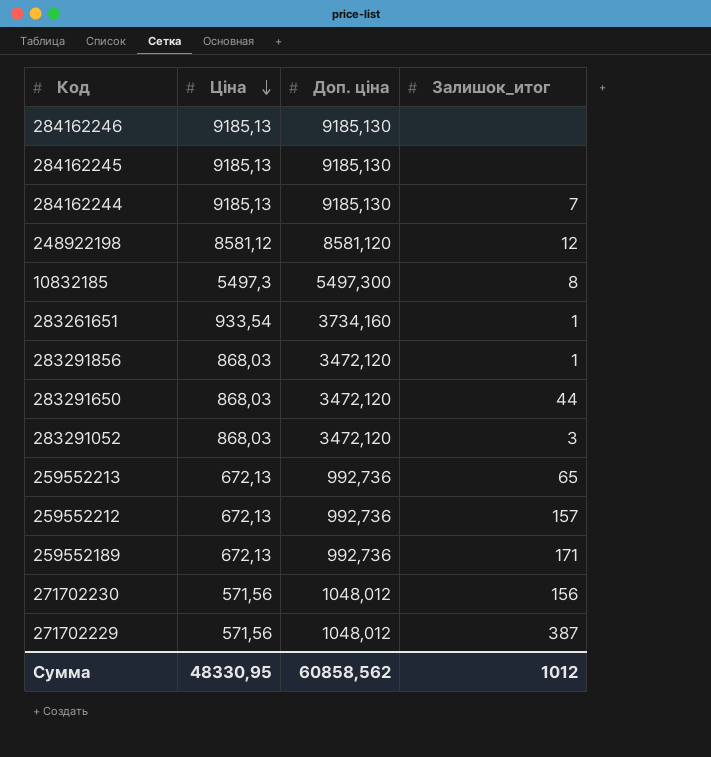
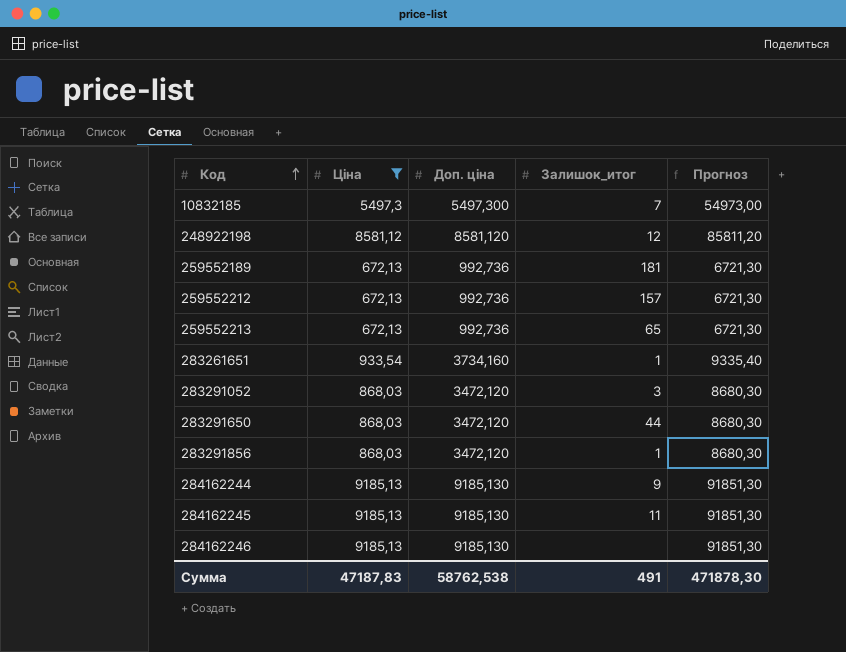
filter: none -> Ціна != 571,56
row order: Ціна descending -> Код ascending
column Прогноз | formula: none -> [Ціна] * 10
10832185 | Залишок_итог: 8 -> 7
259552189 | Залишок_итог: 171 -> 181
284162244 | Залишок_итог: 7 -> 9
284162245 | Залишок_итог: none -> 11
Сумма | Ціна: 48330,95 -> 47187,83
Сумма | Доп. ціна: 60858,562 -> 58762,538
Сумма | Залишок_итог: 1012 -> 491

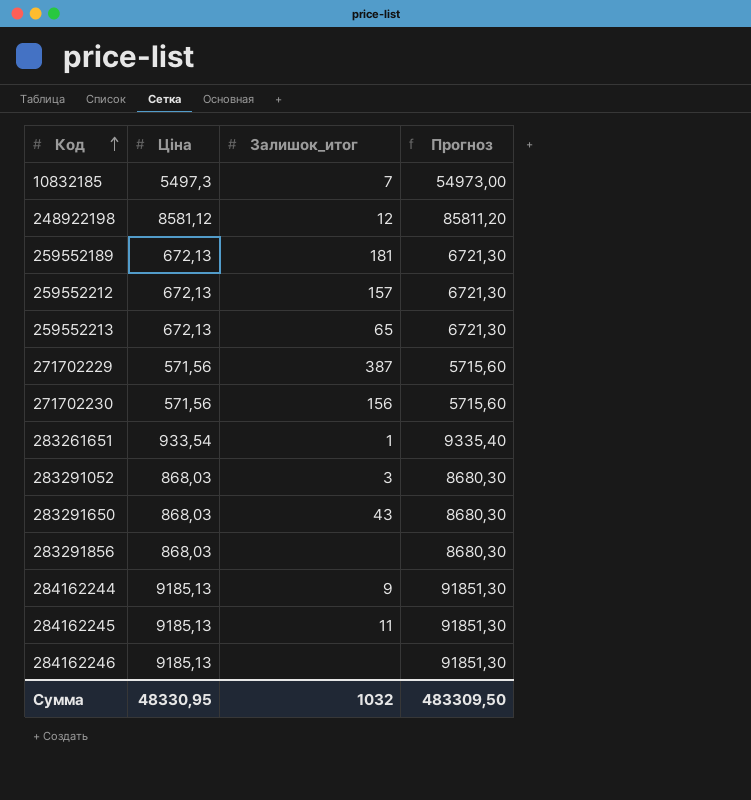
filter: Ціна != 571,56 -> none
column Доп. ціна | position: 3 -> none
283291650 | Залишок_итог: 44 -> 43
283291856 | Залишок_итог: 1 -> none
Сумма | Ціна: 47187,83 -> 48330,95
Сумма | Залишок_итог: 491 -> 1032
Сумма | Прогноз: 471878,30 -> 483309,50

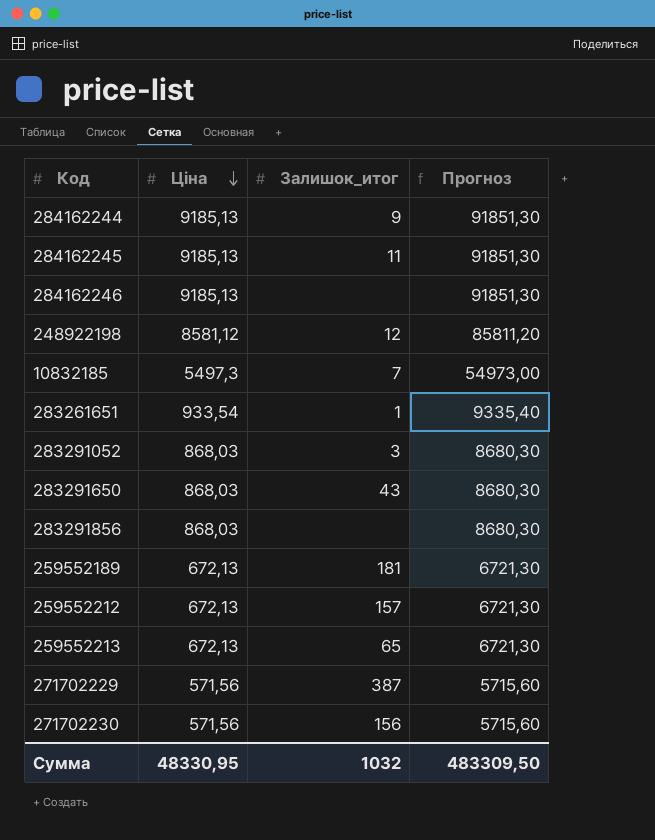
row order: Код ascending -> Ціна descending

